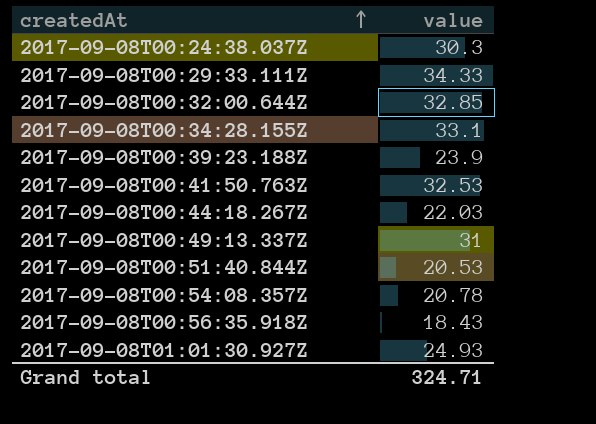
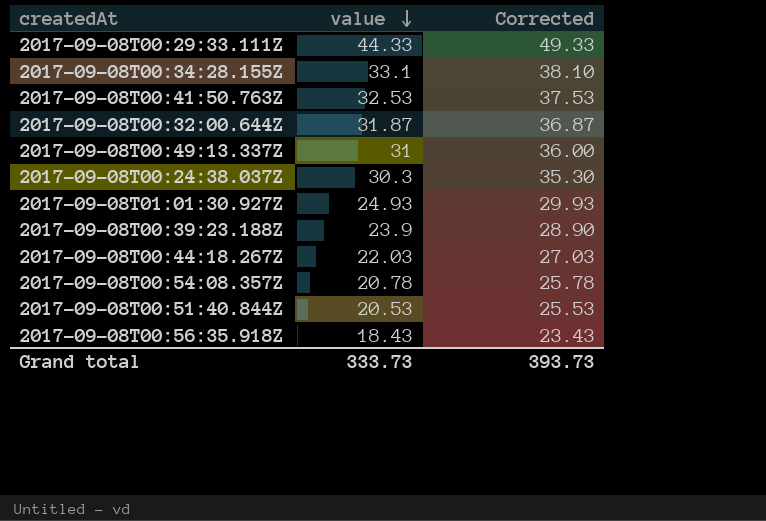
row order: createdAt ascending -> value descending
column Corrected | formula: none -> [value] + 5
2017-09-08T00:29:33.111Z | value: 34.33 -> 44.33
2017-09-08T00:32:00.644Z | value: 32.85 -> 31.87
Grand total | value: 324.71 -> 333.73

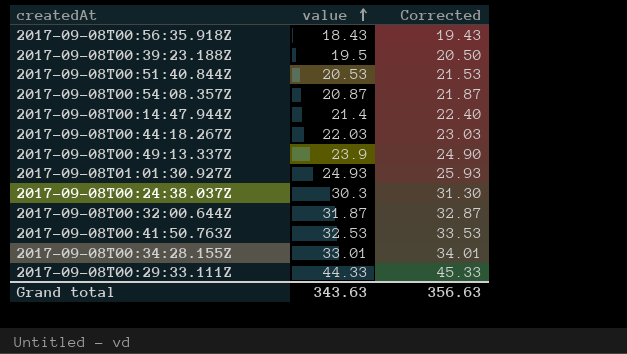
row order: value descending -> value ascending
column Corrected | formula: [value] + 5 -> [value] + 1
2017-09-08T00:39:23.188Z | value: 23.9 -> 19.5
2017-09-08T00:54:08.357Z | value: 20.78 -> 20.87
row 2017-09-08T00:14:47.944Z: none -> 21.4 | 22.40
2017-09-08T00:49:13.337Z | value: 31 -> 23.9
2017-09-08T00:34:28.155Z | value: 33.1 -> 33.01
Grand total | value: 333.73 -> 343.63
Grand total | Corrected: 393.73 -> 356.63

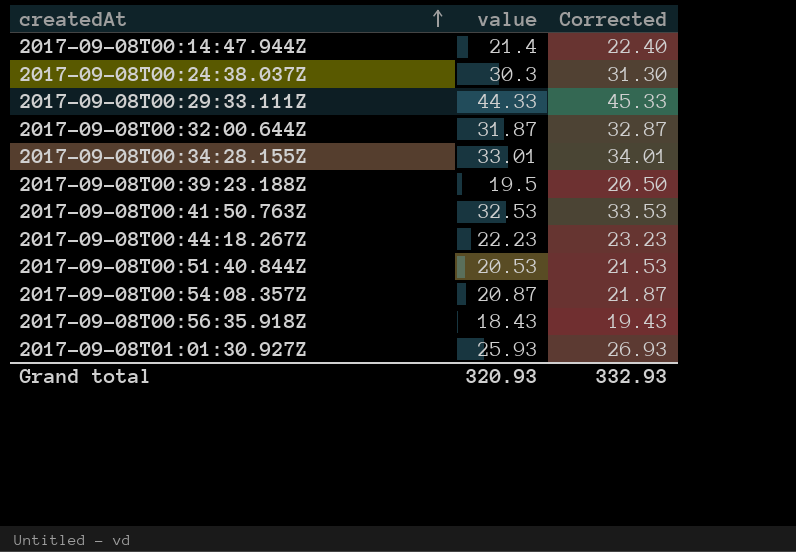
row order: value ascending -> createdAt ascending
row 2017-09-08T00:49:13.337Z: 23.9 | 24.90 -> none
2017-09-08T00:44:18.267Z | value: 22.03 -> 22.23
2017-09-08T00:44:18.267Z | Corrected: 23.03 -> 23.23
2017-09-08T01:01:30.927Z | value: 24.93 -> 25.93
2017-09-08T01:01:30.927Z | Corrected: 25.93 -> 26.93
Grand total | value: 343.63 -> 320.93
Grand total | Corrected: 356.63 -> 332.93

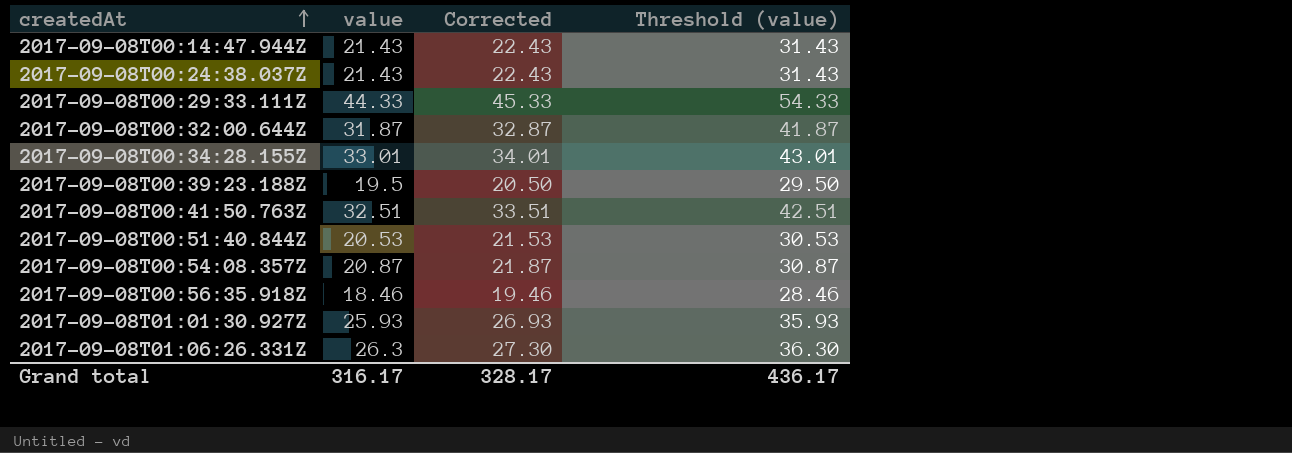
column Threshold (value) | formula: none -> [value] + 10
row 2017-09-08T00:44:18.267Z: 22.23 | 23.23 -> none
2017-09-08T00:14:47.944Z | value: 21.4 -> 21.43
2017-09-08T00:14:47.944Z | Corrected: 22.40 -> 22.43
2017-09-08T00:24:38.037Z | value: 30.3 -> 21.43
2017-09-08T00:24:38.037Z | Corrected: 31.30 -> 22.43
2017-09-08T00:41:50.763Z | value: 32.53 -> 32.51
2017-09-08T00:41:50.763Z | Corrected: 33.53 -> 33.51
2017-09-08T00:56:35.918Z | value: 18.43 -> 18.46
2017-09-08T00:56:35.918Z | Corrected: 19.43 -> 19.46
row 2017-09-08T01:06:26.331Z: none -> 26.3 | 27.30 | 36.30
Grand total | value: 320.93 -> 316.17
Grand total | Corrected: 332.93 -> 328.17

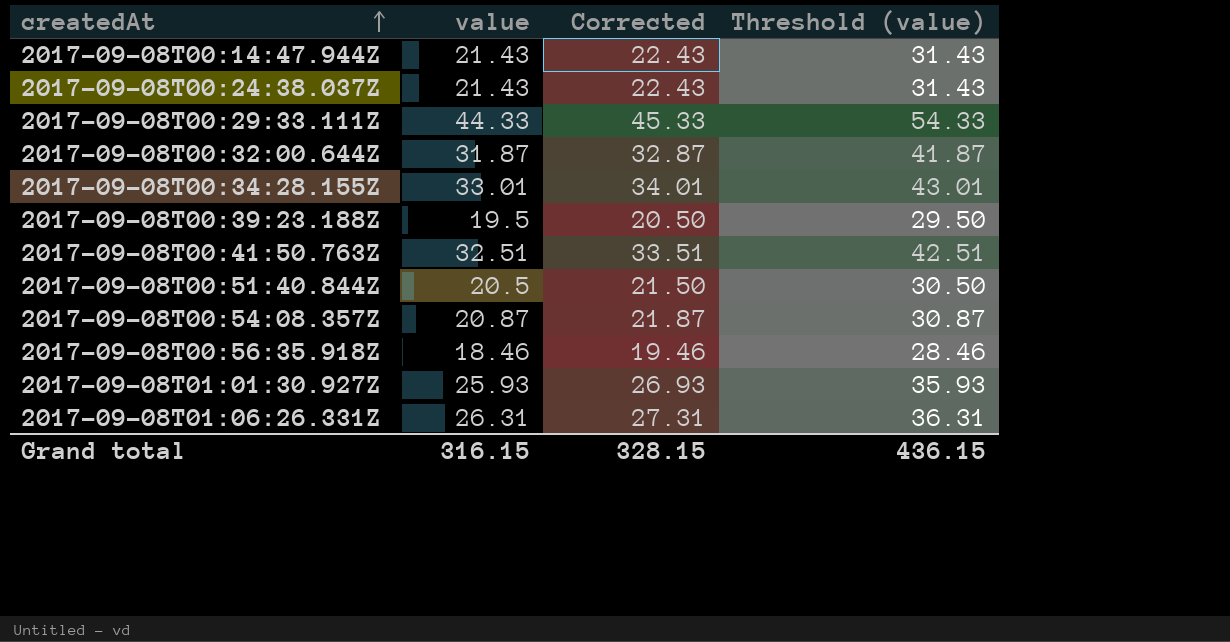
2017-09-08T00:51:40.844Z | value: 20.53 -> 20.5
2017-09-08T00:51:40.844Z | Corrected: 21.53 -> 21.50
2017-09-08T00:51:40.844Z | Threshold (value): 30.53 -> 30.50
2017-09-08T01:06:26.331Z | value: 26.3 -> 26.31
2017-09-08T01:06:26.331Z | Corrected: 27.30 -> 27.31
2017-09-08T01:06:26.331Z | Threshold (value): 36.30 -> 36.31
Grand total | value: 316.17 -> 316.15
Grand total | Corrected: 328.17 -> 328.15
Grand total | Threshold (value): 436.17 -> 436.15

